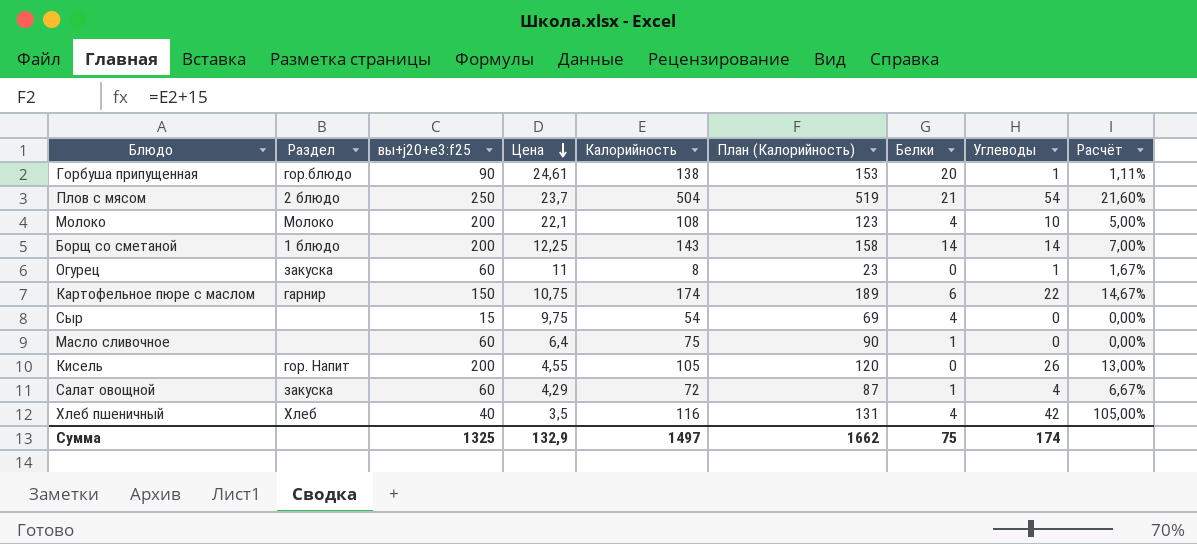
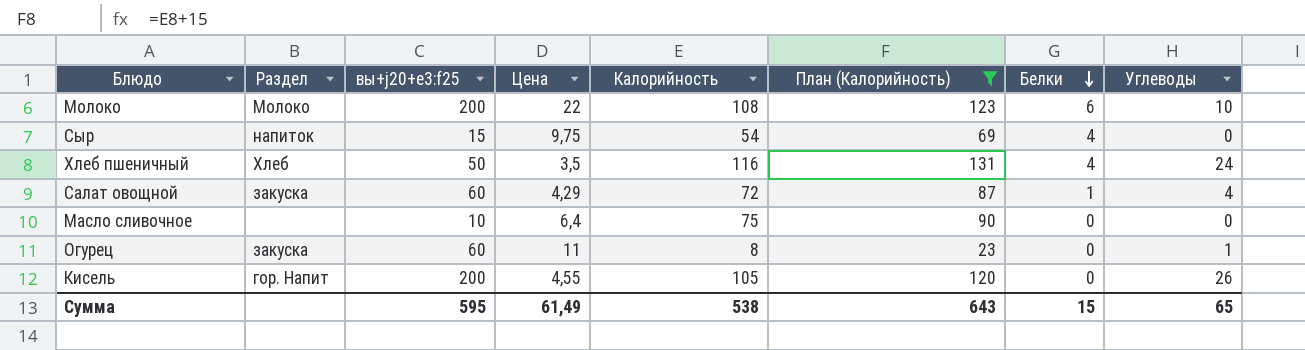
filter: none -> План (Калорийность) <= 131
row order: Цена descending -> Белки descending
column Расчёт | formula: [Углеводы] / [вы+j20+e3:f25] -> none
Молоко | Цена: 22,1 -> 22
Молоко | Белки: 4 -> 6
Сыр | Раздел: none -> напиток
Хлеб пшеничный | вы+j20+e3:f25: 40 -> 50
Хлеб пшеничный | Углеводы: 42 -> 24
Масло сливочное | вы+j20+e3:f25: 60 -> 10
Масло сливочное | Белки: 1 -> 0
Сумма | вы+j20+e3:f25: 1325 -> 595
Сумма | Цена: 132,9 -> 61,49
Сумма | Калорийность: 1497 -> 538
Сумма | План (Калорийность): 1662 -> 643
Сумма | Белки: 75 -> 15
Сумма | Углеводы: 174 -> 65

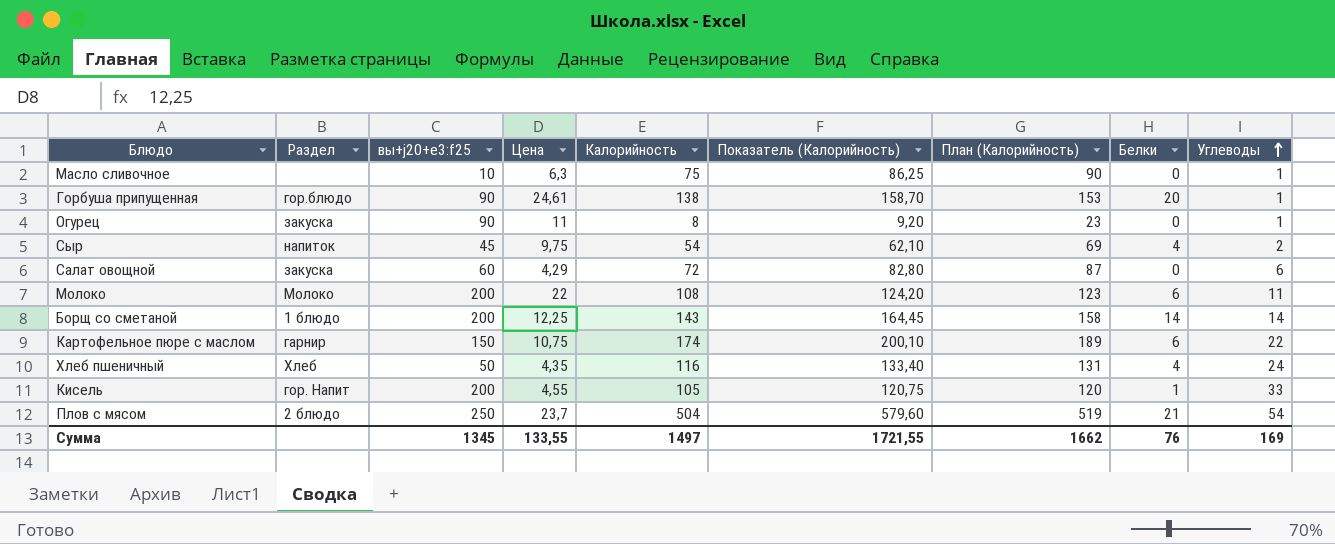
filter: План (Калорийность) <= 131 -> none
row order: Белки descending -> Углеводы ascending
column Показатель (Калорийность) | formula: none -> [Калорийность] * 1,15
Масло сливочное | Цена: 6,4 -> 6,3
Масло сливочное | Углеводы: 0 -> 1
Огурец | вы+j20+e3:f25: 60 -> 90
Сыр | вы+j20+e3:f25: 15 -> 45
Сыр | Углеводы: 0 -> 2
Салат овощной | Белки: 1 -> 0
Салат овощной | Углеводы: 4 -> 6
Молоко | Углеводы: 10 -> 11
Хлеб пшеничный | Цена: 3,5 -> 4,35
Кисель | Белки: 0 -> 1
Кисель | Углеводы: 26 -> 33
Сумма | вы+j20+e3:f25: 595 -> 1345
Сумма | Цена: 61,49 -> 133,55
Сумма | Калорийность: 538 -> 1497
Сумма | План (Калорийность): 643 -> 1662
Сумма | Белки: 15 -> 76
Сумма | Углеводы: 65 -> 169

